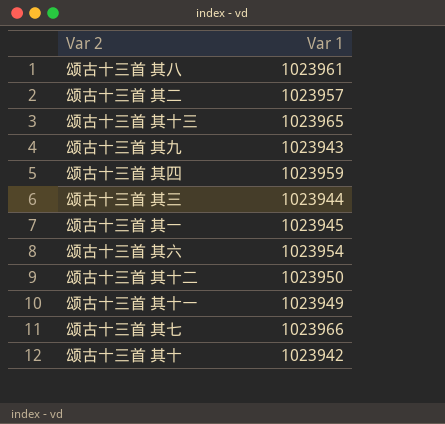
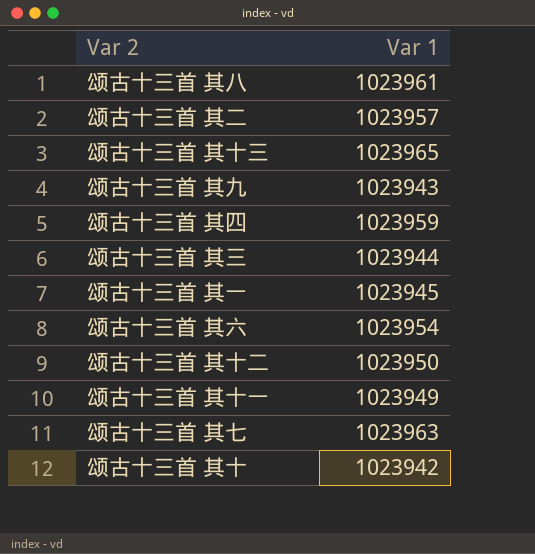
颂古十三首 其七 | Var 1: 1023966 -> 1023963

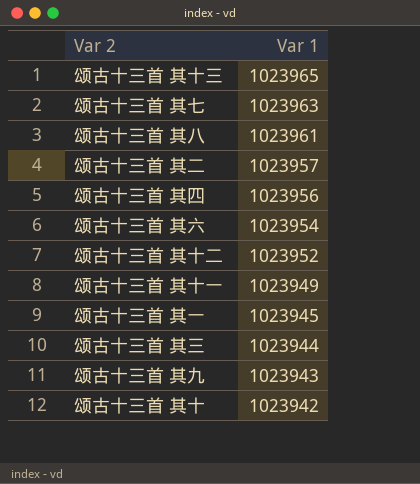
row order: none -> Var 1 descending
颂古十三首 其四 | Var 1: 1023959 -> 1023956
颂古十三首 其十二 | Var 1: 1023950 -> 1023952

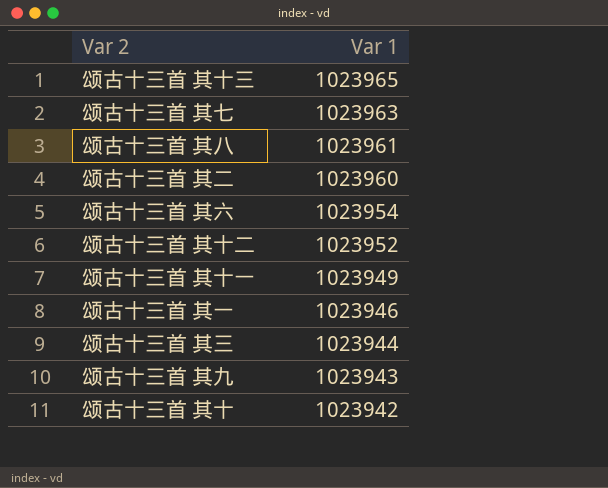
row 颂古十三首 其四: 1023956 -> none
颂古十三首 其二 | Var 1: 1023957 -> 1023960
颂古十三首 其一 | Var 1: 1023945 -> 1023946

